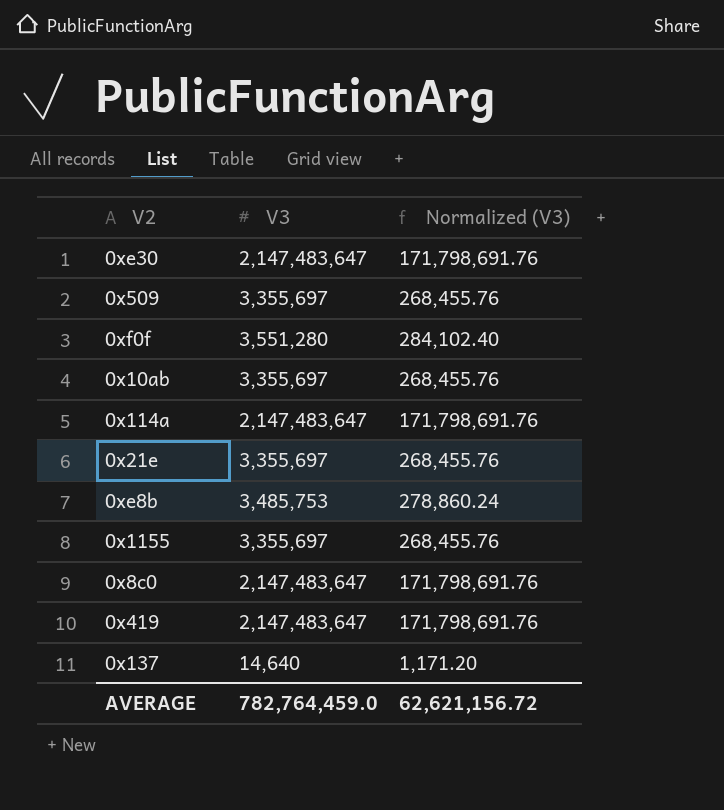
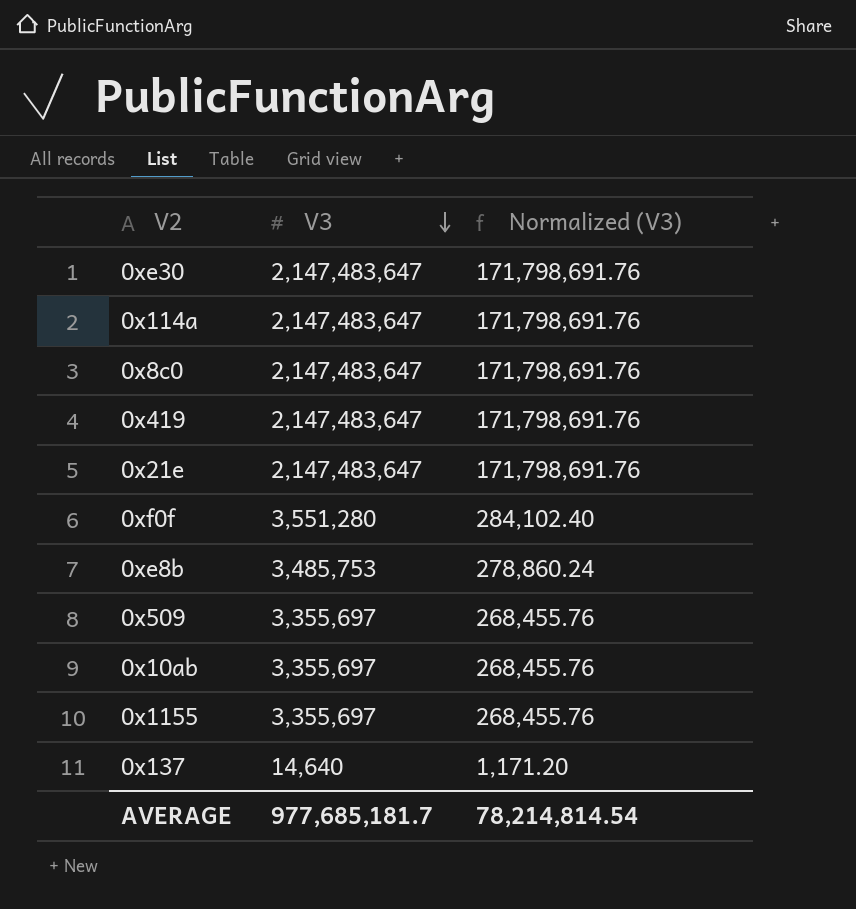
row order: none -> V3 descending
0x21e | V3: 3,355,697 -> 2,147,483,647
0x21e | Normalized (V3): 268,455.76 -> 171,798,691.76
AVERAGE | V3: 782,764,459.0 -> 977,685,181.7
AVERAGE | Normalized (V3): 62,621,156.72 -> 78,214,814.54

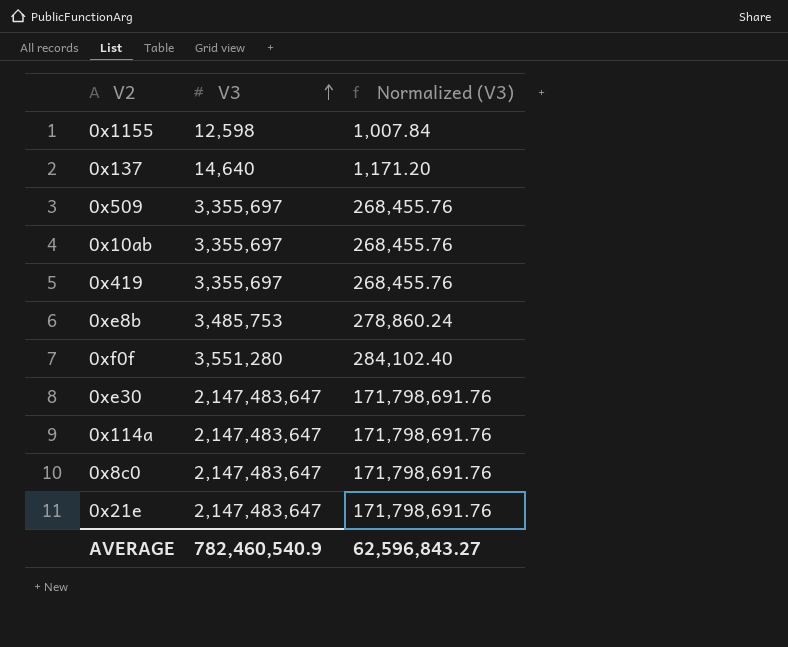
row order: V3 descending -> V3 ascending
0x1155 | V3: 3,355,697 -> 12,598
0x1155 | Normalized (V3): 268,455.76 -> 1,007.84
0x419 | V3: 2,147,483,647 -> 3,355,697
0x419 | Normalized (V3): 171,798,691.76 -> 268,455.76
AVERAGE | V3: 977,685,181.7 -> 782,460,540.9
AVERAGE | Normalized (V3): 78,214,814.54 -> 62,596,843.27

